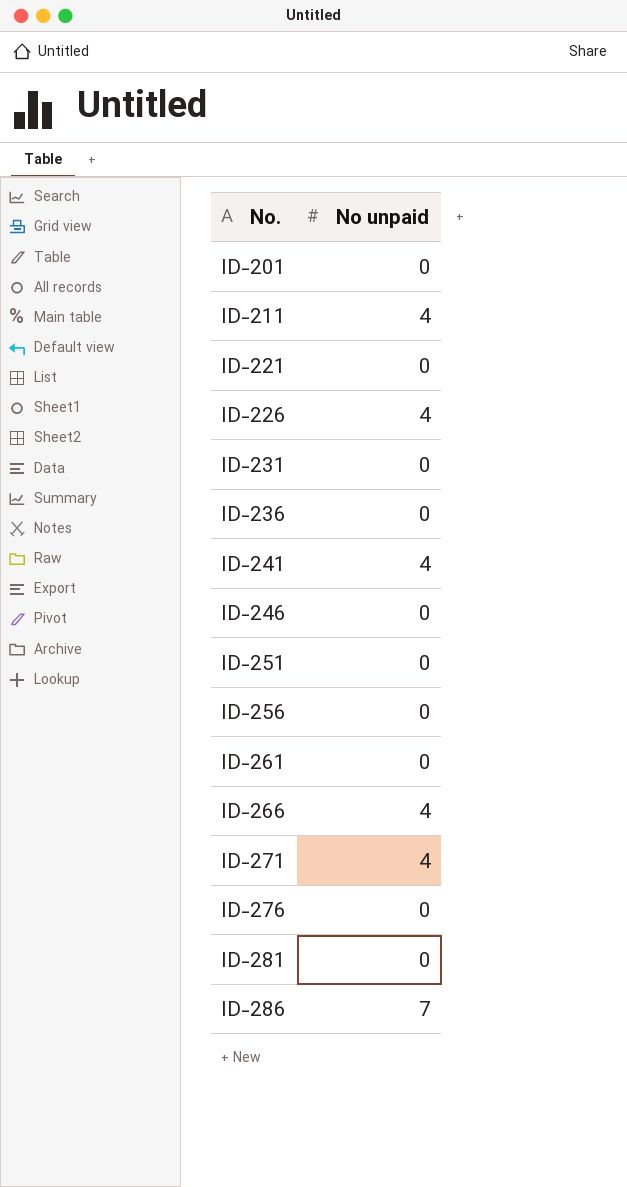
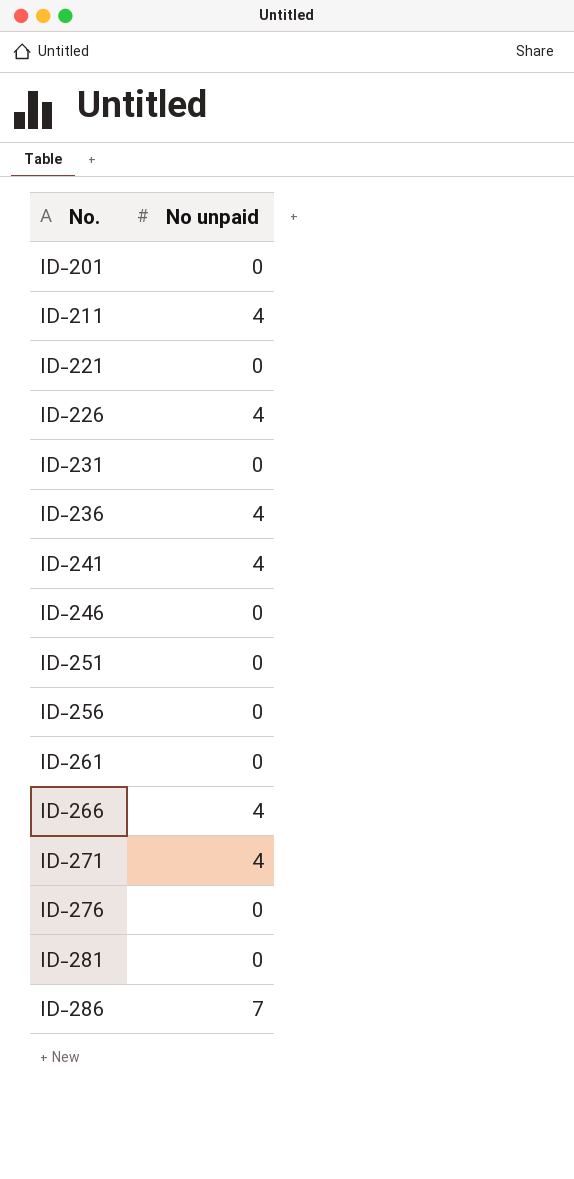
ID-236 | No unpaid: 0 -> 4

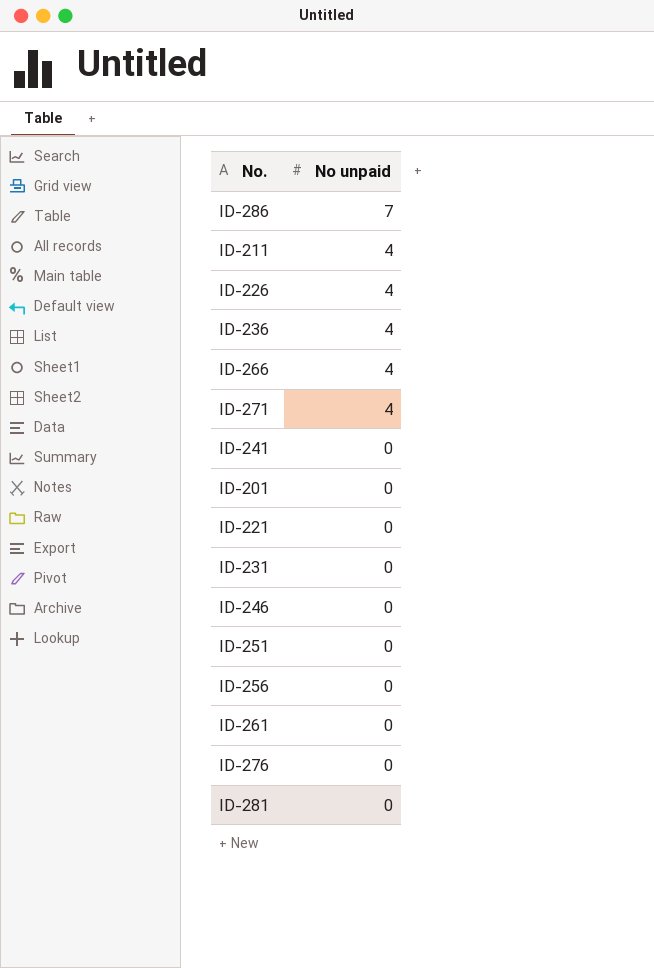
row order: No. ascending -> No unpaid descending
ID-241 | No unpaid: 4 -> 0

